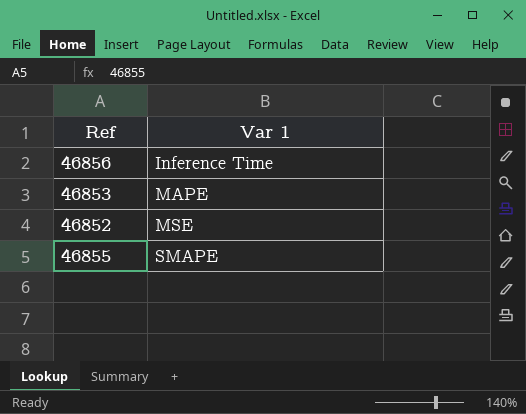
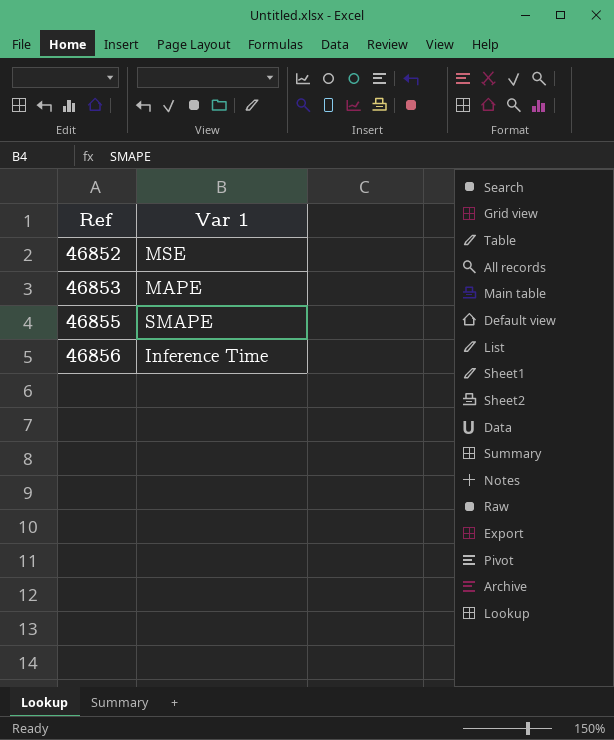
row order: Var 1 ascending -> Ref ascending

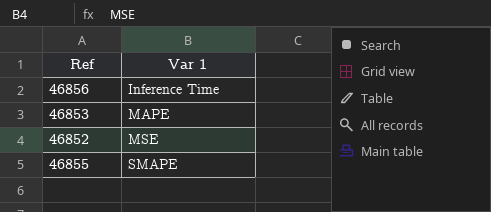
row order: Ref ascending -> Var 1 ascending

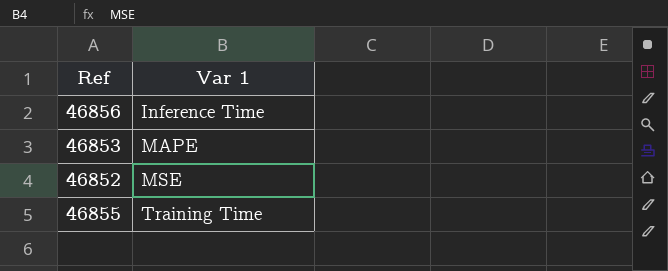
46855 | Var 1: SMAPE -> Training Time

